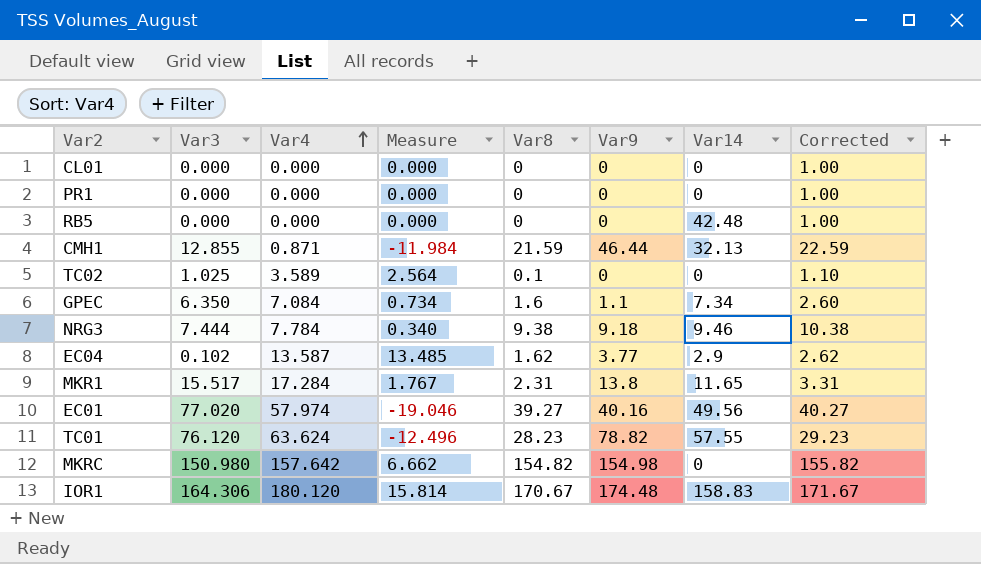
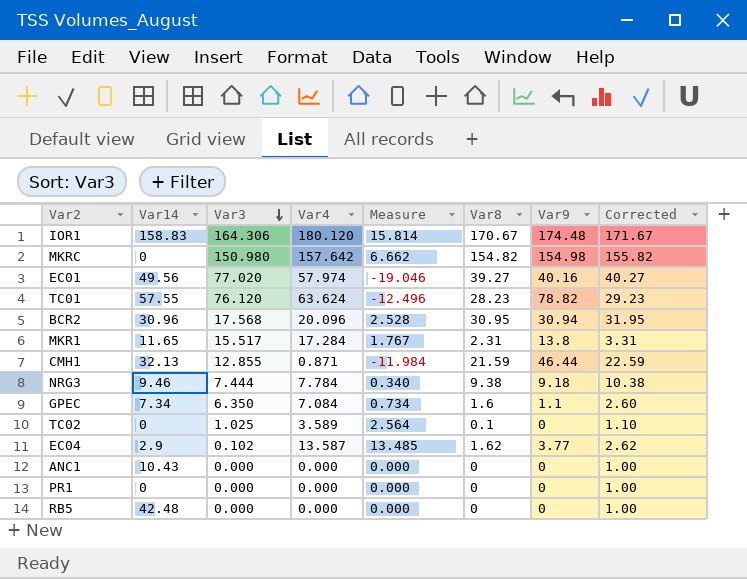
row order: Var4 ascending -> Var3 descending
column Var14 | position: 7 -> 2
row CL01: 0.000 | 0.000 | 0.000 | 0 | 0 | 0 | 1.00 -> none
row BCR2: none -> 30.96 | 17.568 | 20.096 | 2.528 | 30.95 | 30.94 | 31.95
row ANC1: none -> 10.43 | 0.000 | 0.000 | 0.000 | 0 | 0 | 1.00

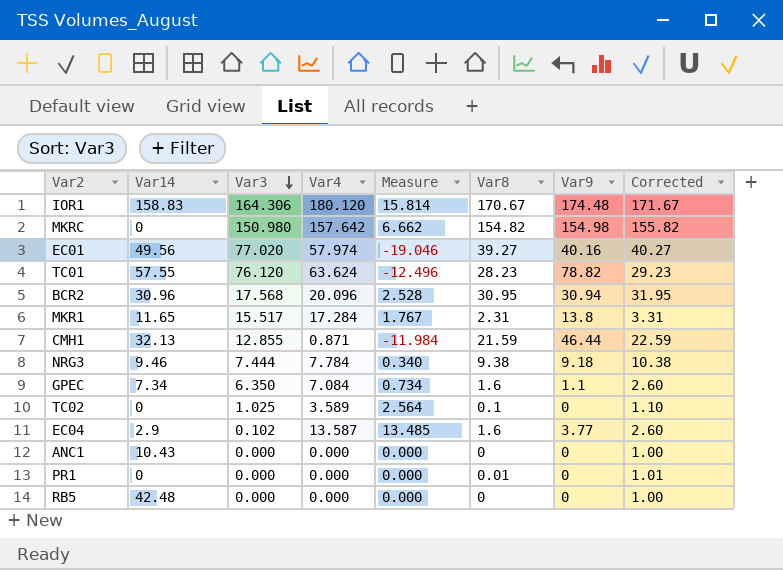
EC04 | Var8: 1.62 -> 1.6
EC04 | Corrected: 2.62 -> 2.60
PR1 | Var8: 0 -> 0.01
PR1 | Corrected: 1.00 -> 1.01

